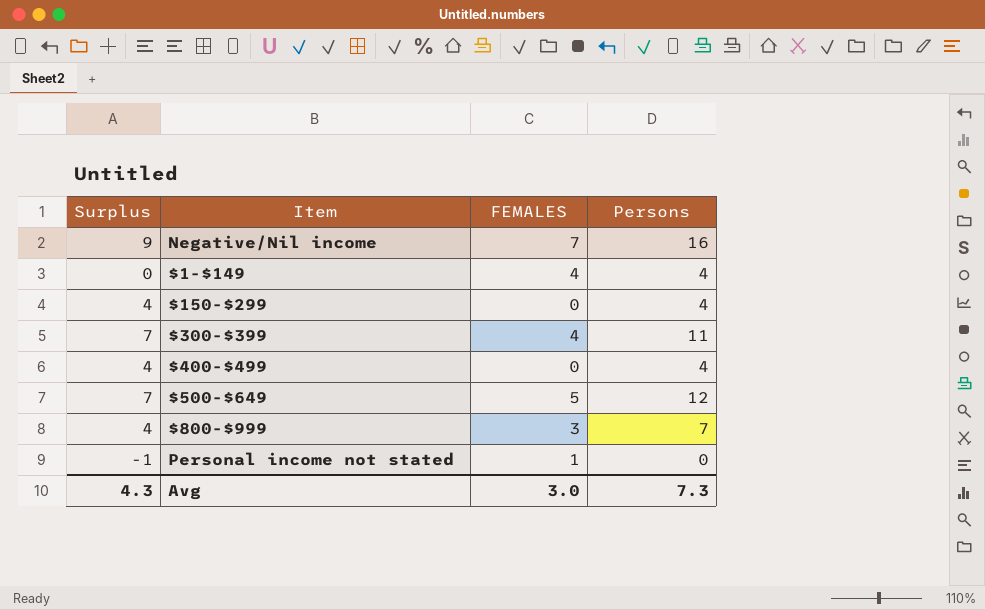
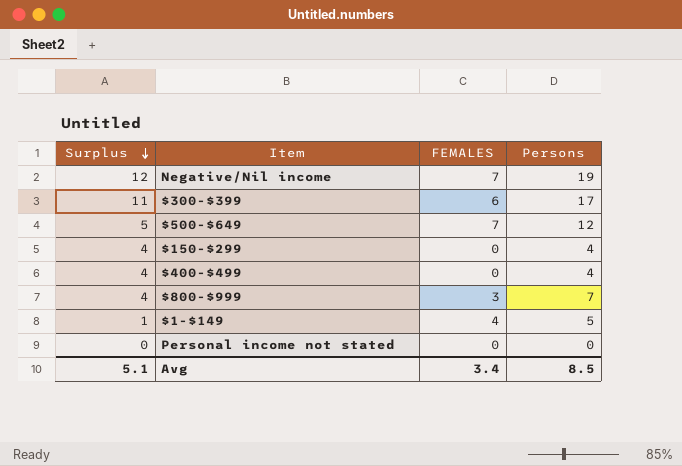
row order: none -> Surplus descending
Negative/Nil income | Surplus: 9 -> 12
Negative/Nil income | Persons: 16 -> 19
$300-$399 | Surplus: 7 -> 11
$300-$399 | FEMALES: 4 -> 6
$300-$399 | Persons: 11 -> 17
$500-$649 | Surplus: 7 -> 5
$500-$649 | FEMALES: 5 -> 7
$1-$149 | Surplus: 0 -> 1
$1-$149 | Persons: 4 -> 5
Personal income not stated | Surplus: -1 -> 0
Personal income not stated | FEMALES: 1 -> 0
Avg | Surplus: 4.3 -> 5.1
Avg | FEMALES: 3.0 -> 3.4
Avg | Persons: 7.3 -> 8.5

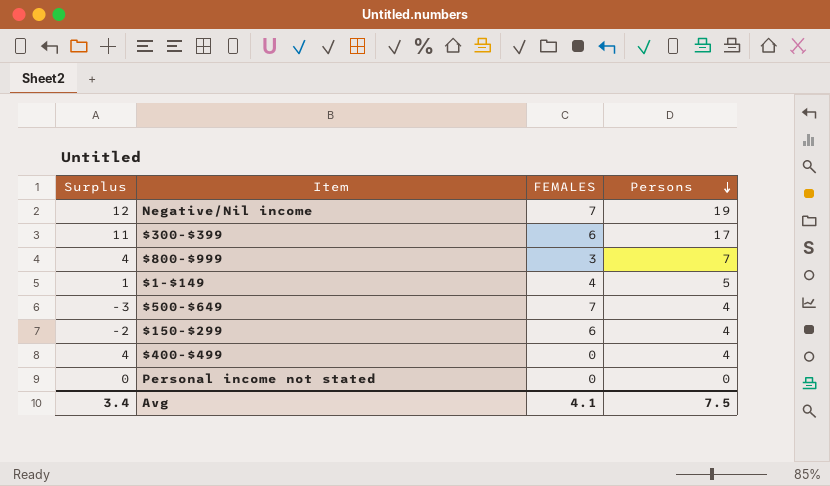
row order: Surplus descending -> Persons descending
$500-$649 | Surplus: 5 -> -3
$500-$649 | Persons: 12 -> 4
$150-$299 | Surplus: 4 -> -2
$150-$299 | FEMALES: 0 -> 6
Avg | Surplus: 5.1 -> 3.4
Avg | FEMALES: 3.4 -> 4.1
Avg | Persons: 8.5 -> 7.5

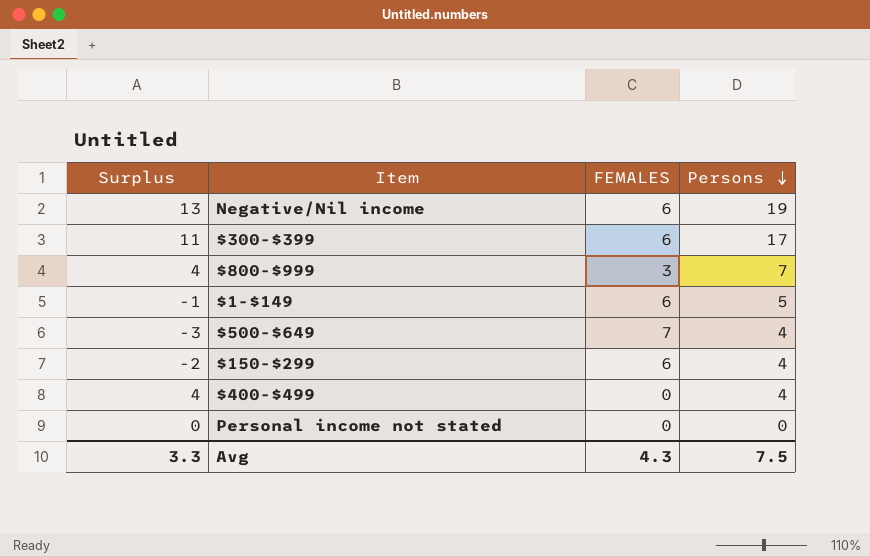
Negative/Nil income | Surplus: 12 -> 13
Negative/Nil income | FEMALES: 7 -> 6
$1-$149 | Surplus: 1 -> -1
$1-$149 | FEMALES: 4 -> 6
Avg | Surplus: 3.4 -> 3.3
Avg | FEMALES: 4.1 -> 4.3

